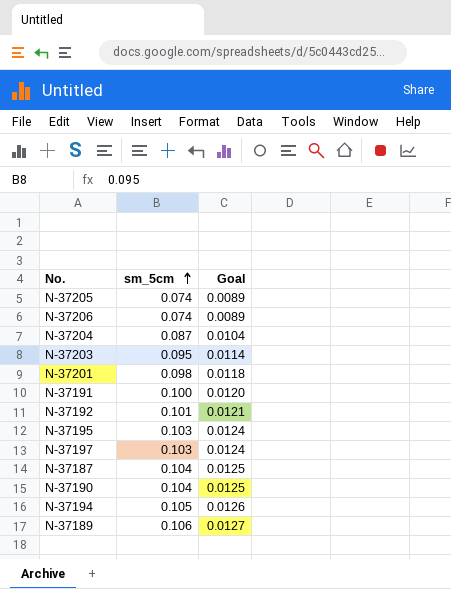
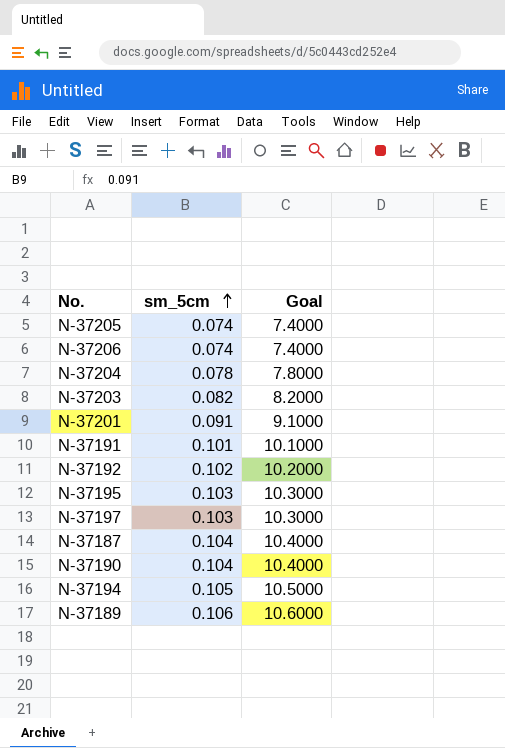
column Goal | formula: [sm_5cm] * 0.12 -> [sm_5cm] * 100
N-37204 | sm_5cm: 0.087 -> 0.078
N-37203 | sm_5cm: 0.095 -> 0.082
N-37201 | sm_5cm: 0.098 -> 0.091
N-37191 | sm_5cm: 0.100 -> 0.101
N-37192 | sm_5cm: 0.101 -> 0.102

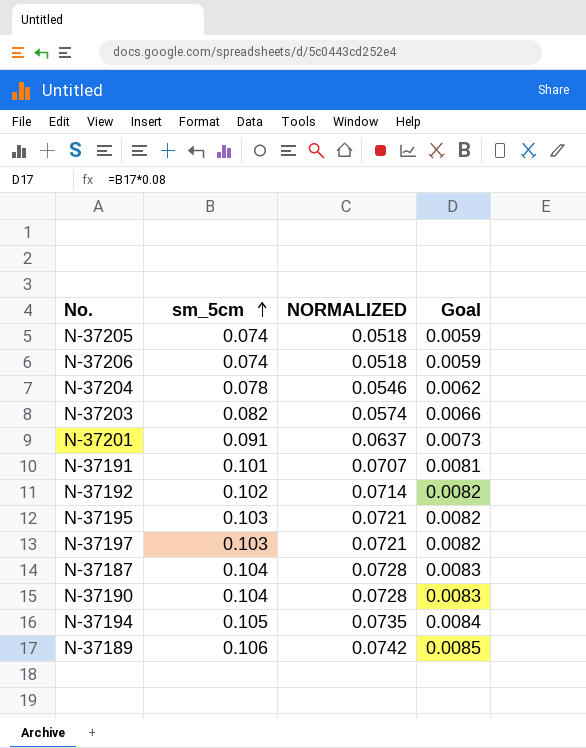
column NORMALIZED | formula: none -> [sm_5cm] * 0.7
column Goal | formula: [sm_5cm] * 100 -> [sm_5cm] * 0.08

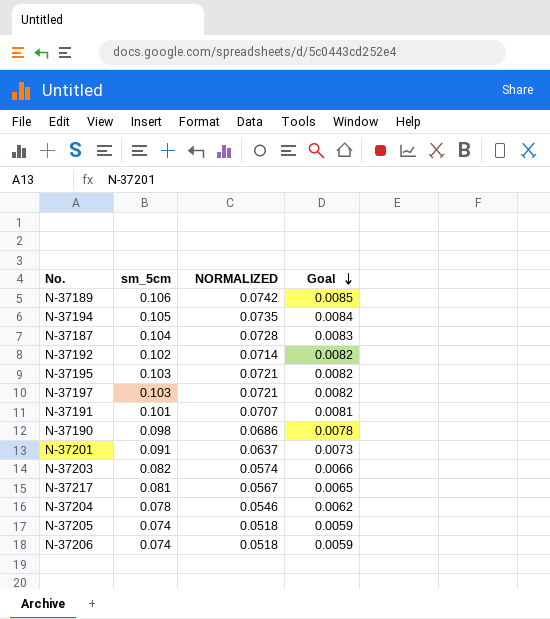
row order: sm_5cm ascending -> Goal descending
N-37190 | sm_5cm: 0.104 -> 0.098
N-37190 | NORMALIZED: 0.0728 -> 0.0686
N-37190 | Goal: 0.0083 -> 0.0078
row N-37217: none -> 0.081 | 0.0567 | 0.0065

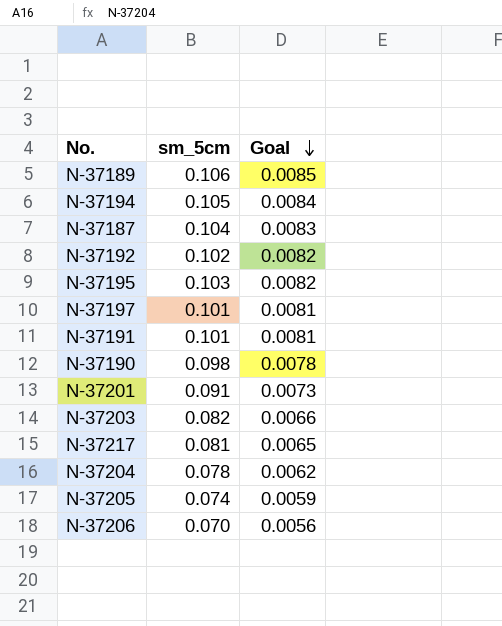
column NORMALIZED | formula: [sm_5cm] * 0.7 -> none
N-37197 | sm_5cm: 0.103 -> 0.101
N-37197 | Goal: 0.0082 -> 0.0081
N-37206 | sm_5cm: 0.074 -> 0.070
N-37206 | Goal: 0.0059 -> 0.0056

